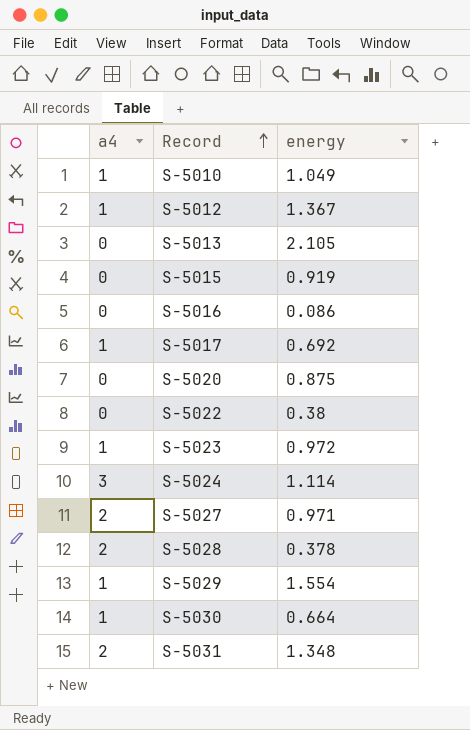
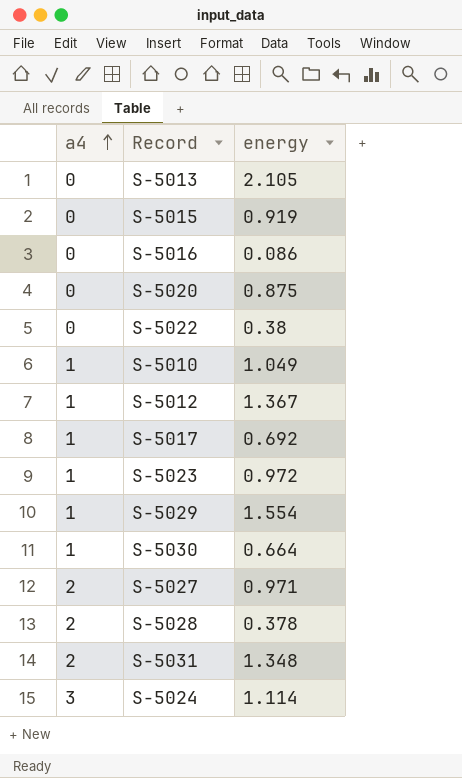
row order: Record ascending -> a4 ascending

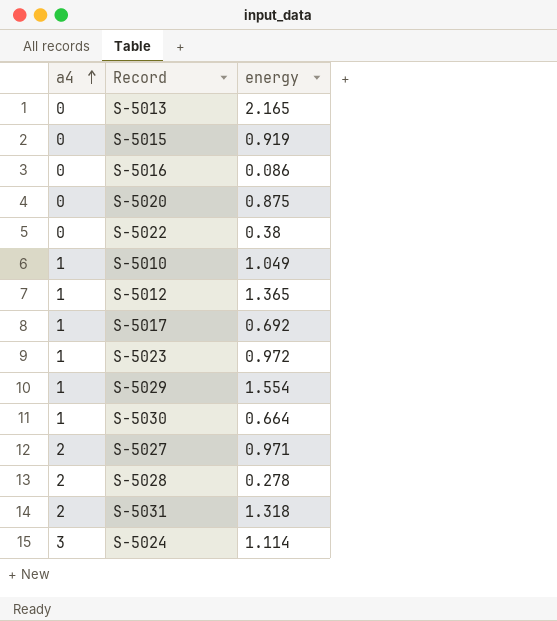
S-5013 | energy: 2.105 -> 2.165
S-5012 | energy: 1.367 -> 1.365
S-5028 | energy: 0.378 -> 0.278
S-5031 | energy: 1.348 -> 1.318

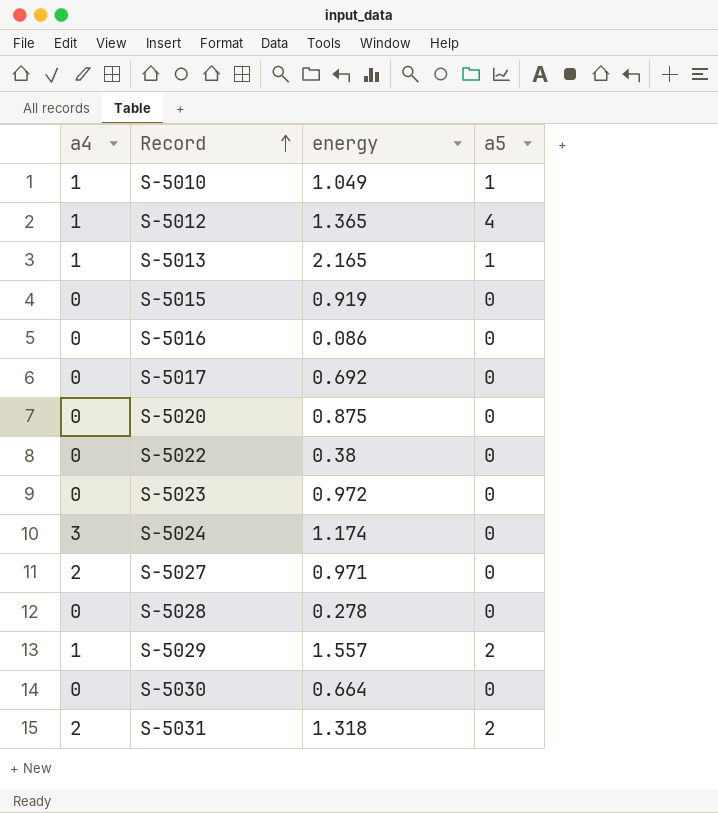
row order: a4 ascending -> Record ascending
column a5 | position: none -> 4
S-5013 | a4: 0 -> 1
S-5017 | a4: 1 -> 0
S-5023 | a4: 1 -> 0
S-5024 | energy: 1.114 -> 1.174
S-5028 | a4: 2 -> 0
S-5029 | energy: 1.554 -> 1.557
S-5030 | a4: 1 -> 0

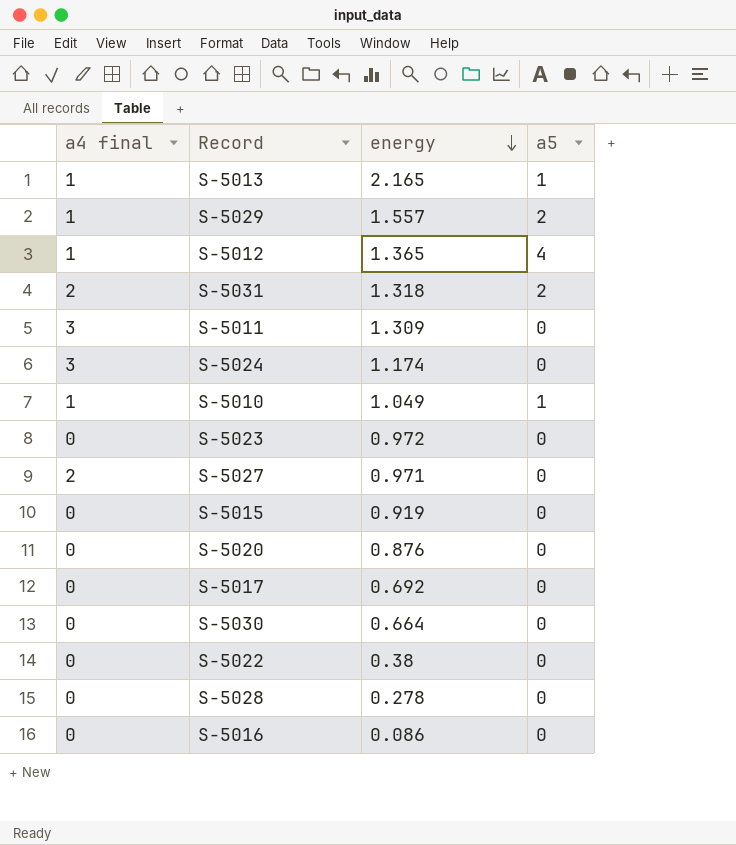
row order: Record ascending -> energy descending
column name: a4 -> a4 final
row S-5011: none -> 3 | 1.309 | 0
S-5020 | energy: 0.875 -> 0.876

